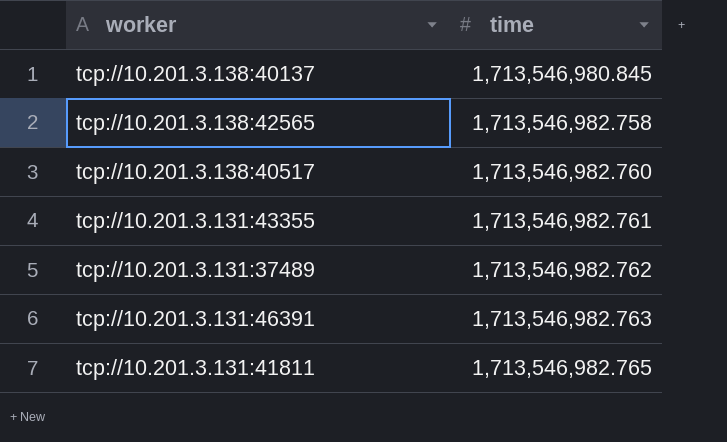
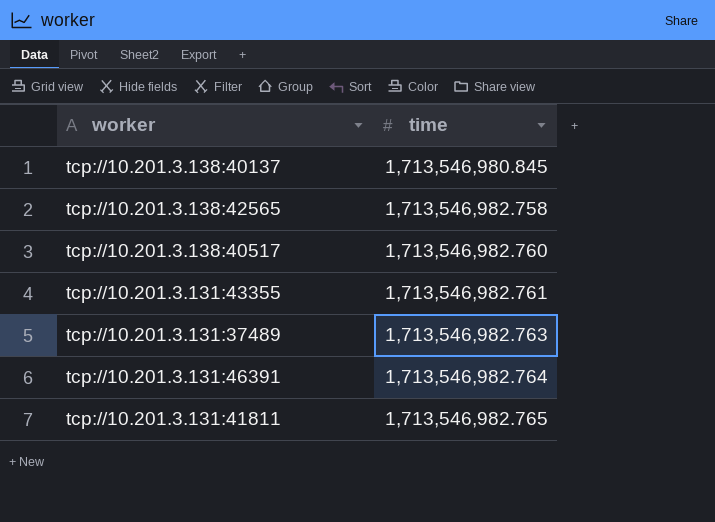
tcp://10.201.3.131:37489 | time: 1,713,546,982.762 -> 1,713,546,982.763
tcp://10.201.3.131:46391 | time: 1,713,546,982.763 -> 1,713,546,982.764

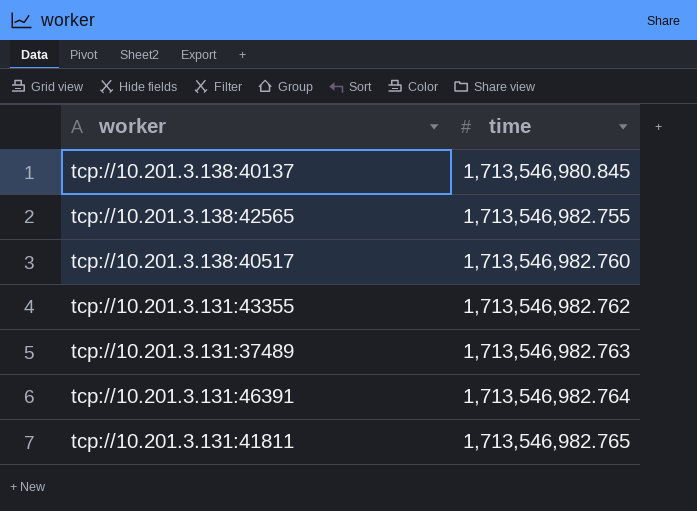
tcp://10.201.3.138:42565 | time: 1,713,546,982.758 -> 1,713,546,982.755
tcp://10.201.3.131:43355 | time: 1,713,546,982.761 -> 1,713,546,982.762

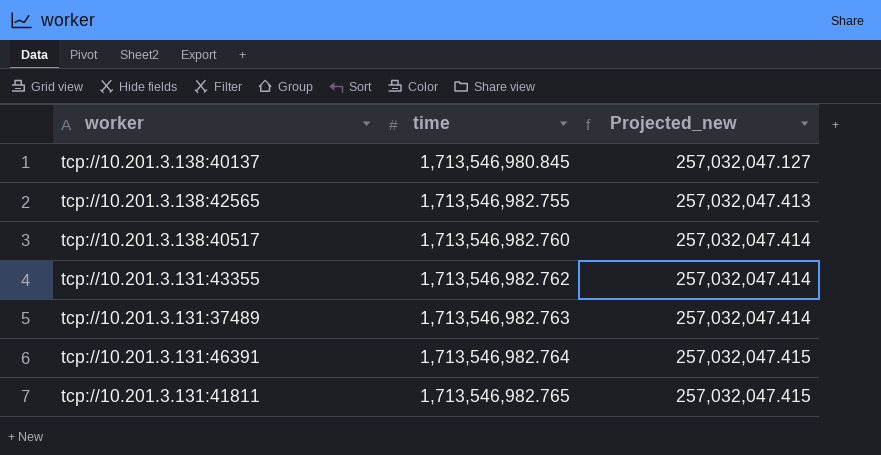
column Projected_new | formula: none -> [time] * 0.15

